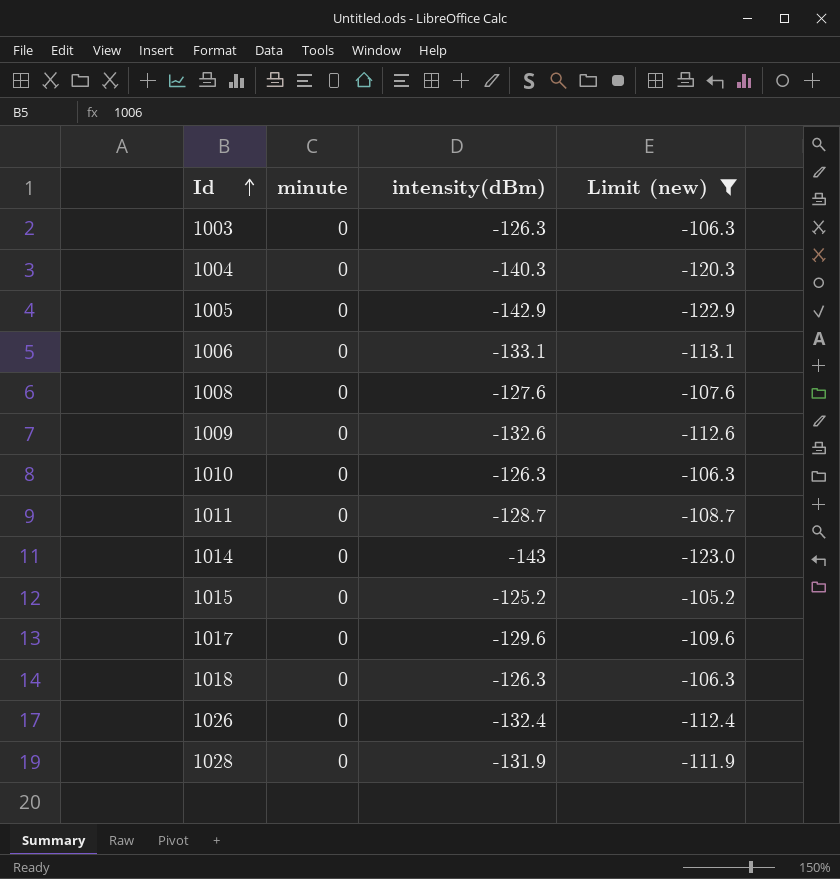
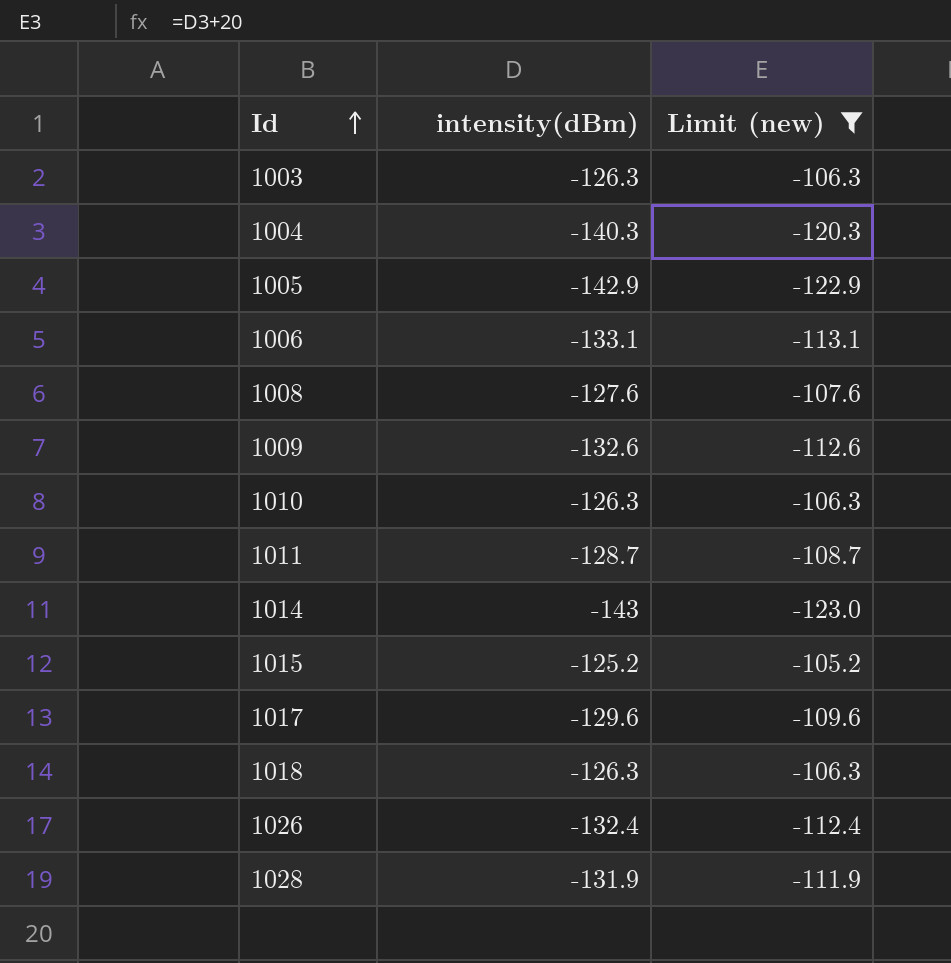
column minute | position: 2 -> none

